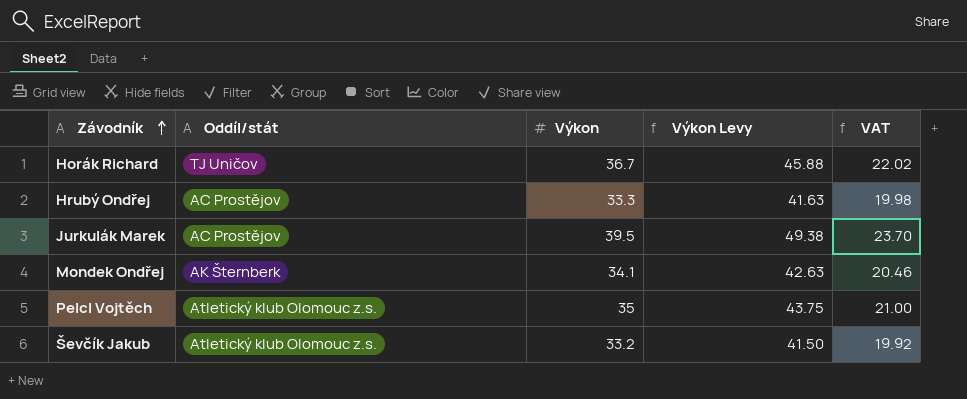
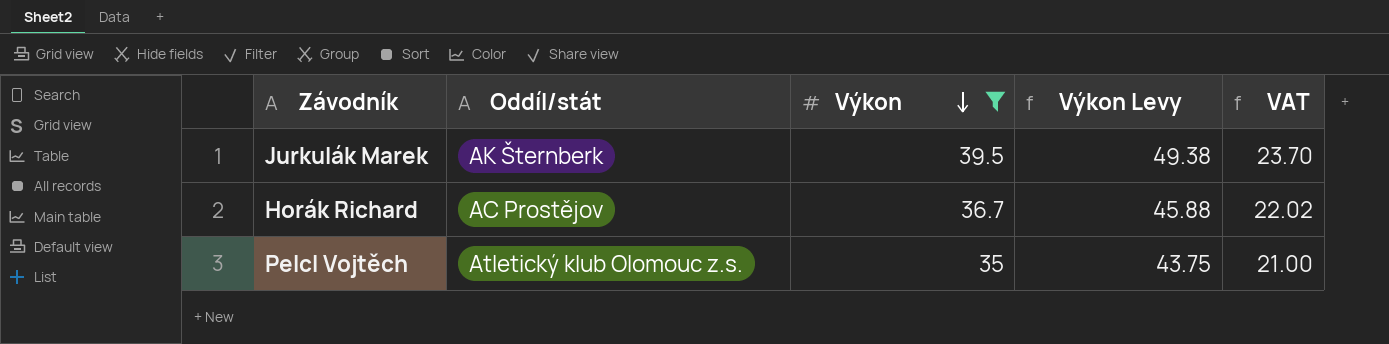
filter: none -> Výkon >= 35
row order: Závodník ascending -> Výkon descending
Jurkulák Marek | Oddíl/stát: AC Prostějov -> AK Šternberk
Horák Richard | Oddíl/stát: TJ Uničov -> AC Prostějov

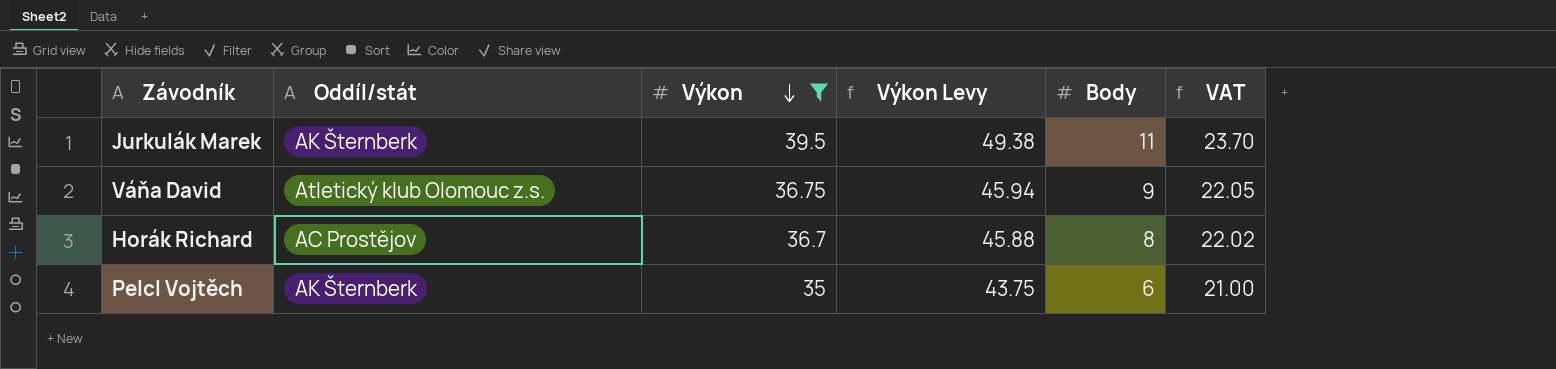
column Body | position: none -> 5
row Váňa David: none -> Atletický klub Olomouc z.s. | 36.75 | 45.94 | 9 | 22.05
Pelcl Vojtěch | Oddíl/stát: Atletický klub Olomouc z.s. -> AK Šternberk

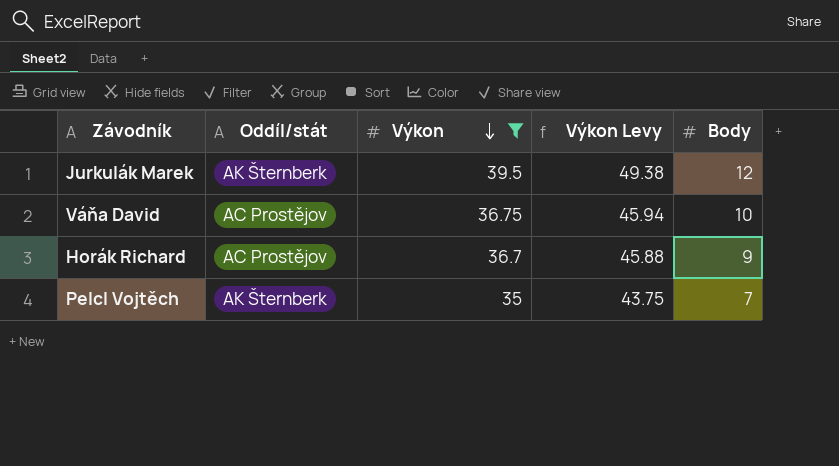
column VAT | formula: [Výkon] * 0.6 -> none
Jurkulák Marek | Body: 11 -> 12
Váňa David | Oddíl/stát: Atletický klub Olomouc z.s. -> AC Prostějov
Váňa David | Body: 9 -> 10
Horák Richard | Body: 8 -> 9
Pelcl Vojtěch | Body: 6 -> 7

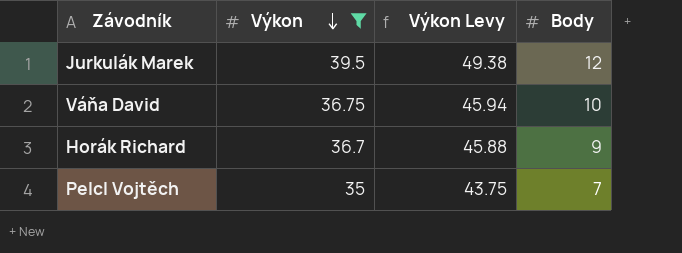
column Oddíl/stát | position: 2 -> none

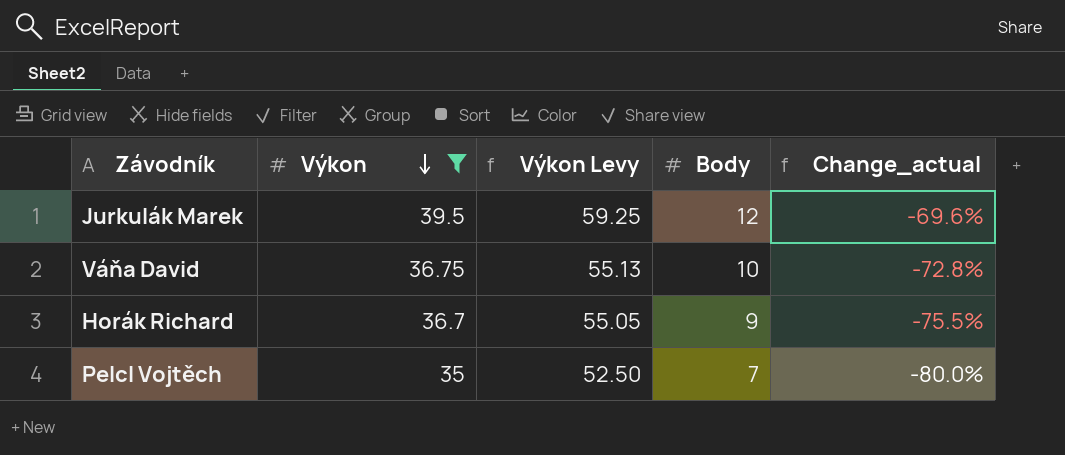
column Výkon Levy | formula: [Výkon] * 1.25 -> [Výkon] * 1.5
column Change_actual | formula: none -> ([Body] - [Výkon]) / [Výkon]

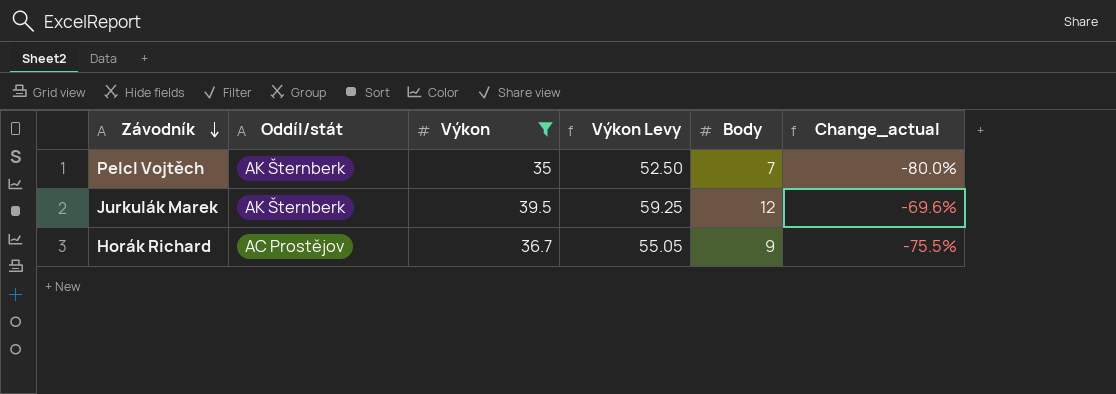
row order: Výkon descending -> Závodník descending
column Oddíl/stát | position: none -> 2
row Váňa David: 36.75 | 55.13 | 10 | -72.8% -> none

